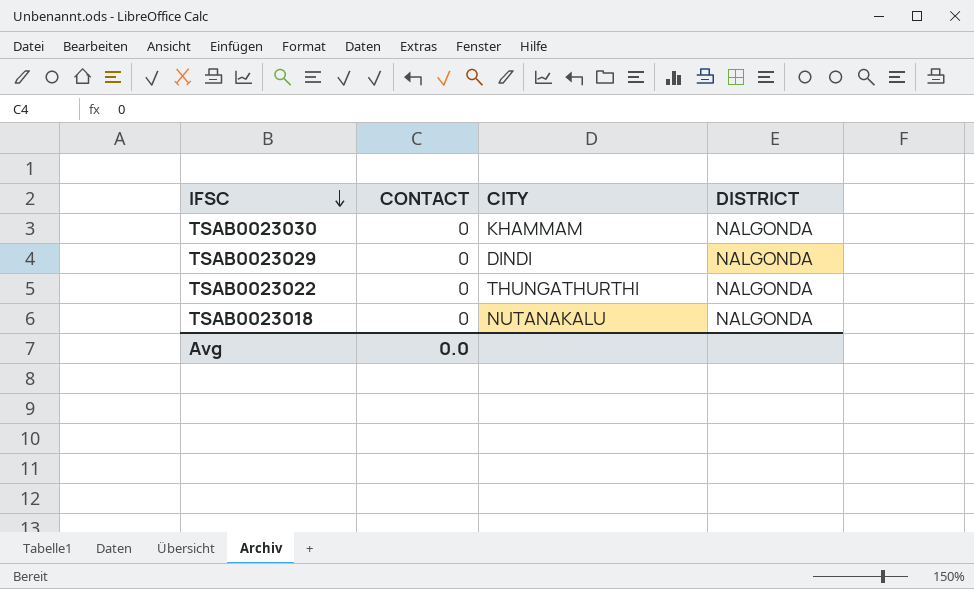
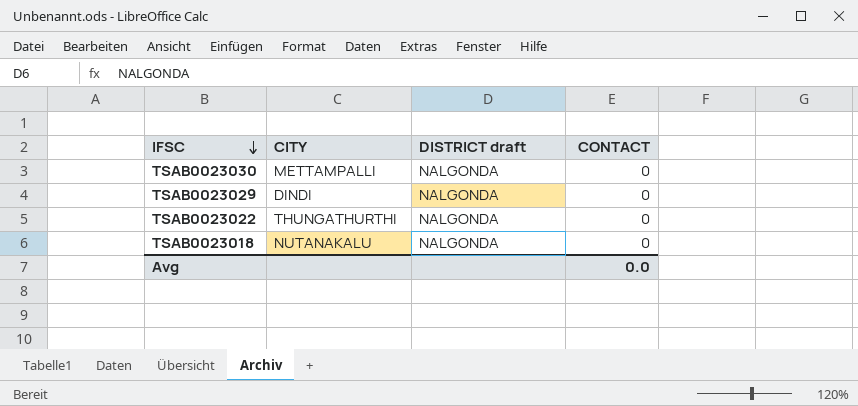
column name: DISTRICT -> DISTRICT draft
column CONTACT | position: 2 -> 4
TSAB0023030 | CITY: KHAMMAM -> METTAMPALLI

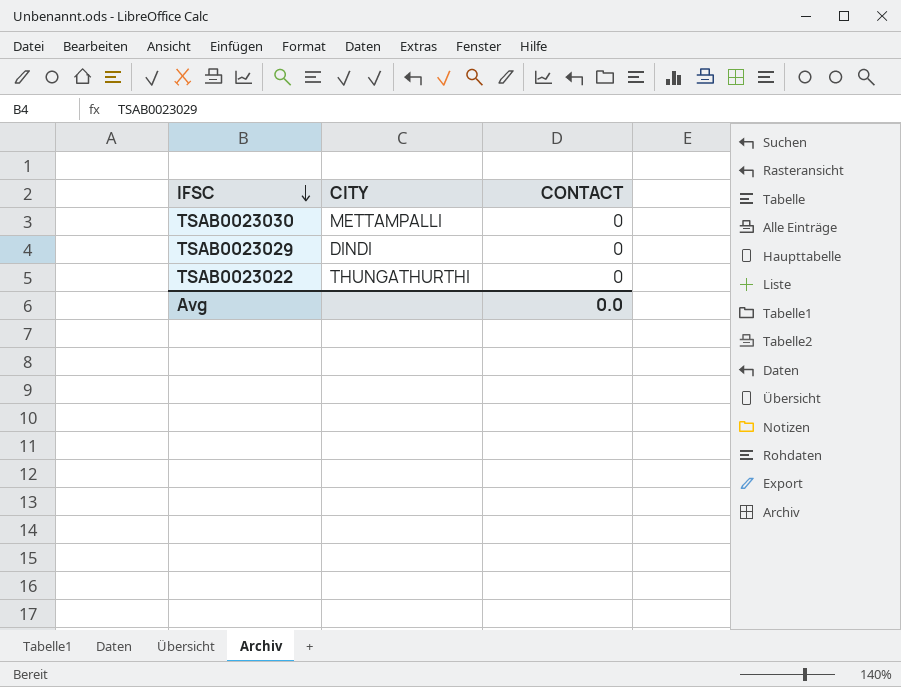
column DISTRICT draft | position: 3 -> none
row TSAB0023018: NUTANAKALU | NALGONDA | 0 -> none

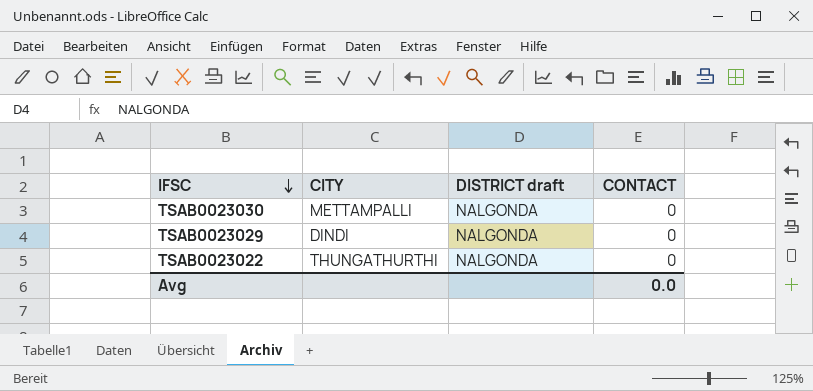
column DISTRICT draft | position: none -> 3

